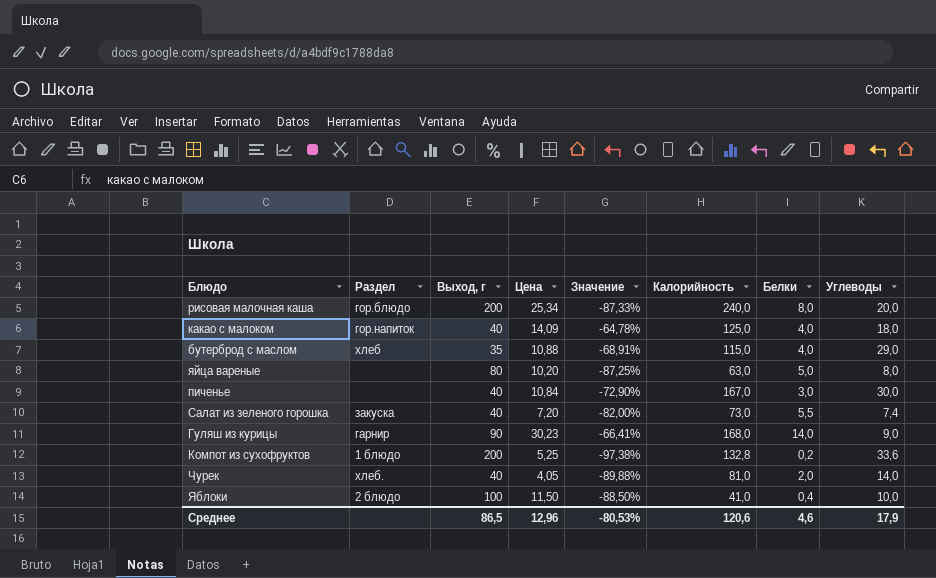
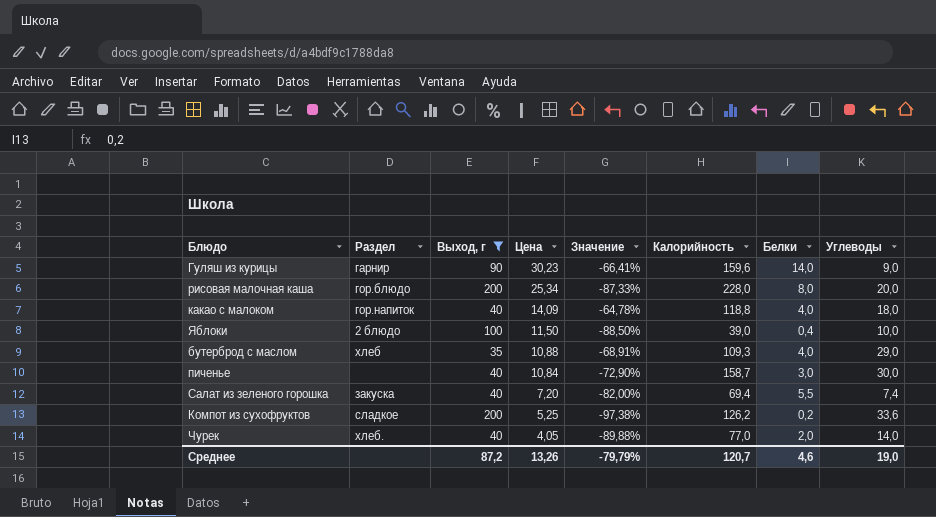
filter: none -> Выход, г != 80
row order: none -> Цена descending
Гуляш из курицы | Калорийность: 168,0 -> 159,6
рисовая малочная каша | Калорийность: 240,0 -> 228,0
какао с малоком | Калорийность: 125,0 -> 118,8
Яблоки | Калорийность: 41,0 -> 39,0
бутерброд с маслом | Калорийность: 115,0 -> 109,3
пиченье | Калорийность: 167,0 -> 158,7
Салат из зеленого горошка | Калорийность: 73,0 -> 69,4
Компот из сухофруктов | Раздел: 1 блюдо -> сладкое
Компот из сухофруктов | Калорийность: 132,8 -> 126,2
Чурек | Калорийность: 81,0 -> 77,0
Среднее | Выход, г: 86,5 -> 87,2
Среднее | Цена: 12,96 -> 13,26
Среднее | Значение: -80,53% -> -79,79%
Среднее | Калорийность: 120,6 -> 120,7
Среднее | Углеводы: 17,9 -> 19,0

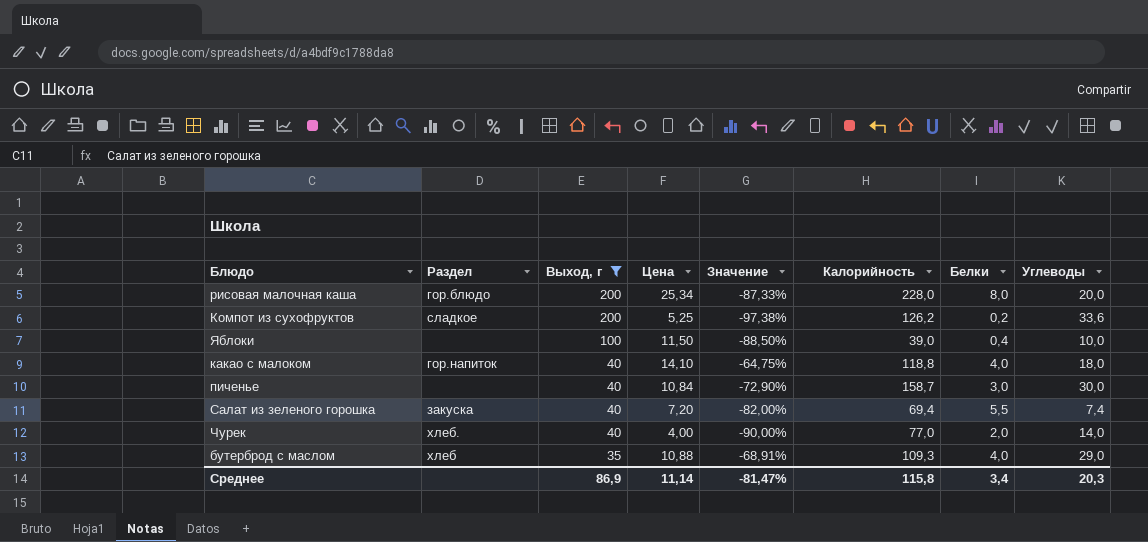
row order: Цена descending -> Выход, г descending
row Гуляш из курицы: гарнир | 90 | 30,23 | -66,41% | 159,6 | 14,0 | 9,0 -> none
Яблоки | Раздел: 2 блюдо -> none
какао с малоком | Цена: 14,09 -> 14,10
какао с малоком | Значение: -64,78% -> -64,75%
Чурек | Цена: 4,05 -> 4,00
Чурек | Значение: -89,88% -> -90,00%
Среднее | Выход, г: 87,2 -> 86,9
Среднее | Цена: 13,26 -> 11,14
Среднее | Значение: -79,79% -> -81,47%
Среднее | Калорийность: 120,7 -> 115,8
Среднее | Белки: 4,6 -> 3,4
Среднее | Углеводы: 19,0 -> 20,3

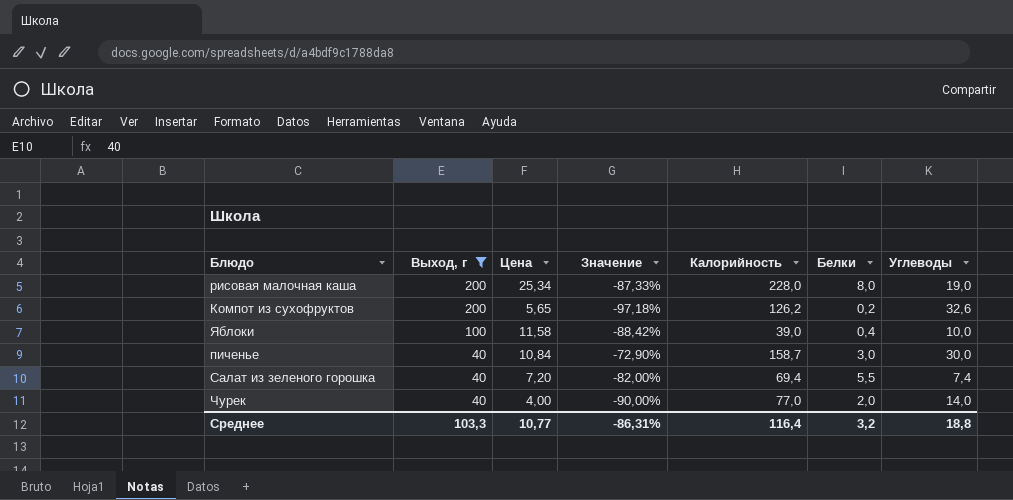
column Раздел | position: 2 -> none
row какао с малоком: гор.напиток | 40 | 14,10 | -64,75% | 118,8 | 4,0 | 18,0 -> none
row бутерброд с маслом: хлеб | 35 | 10,88 | -68,91% | 109,3 | 4,0 | 29,0 -> none
рисовая малочная каша | Углеводы: 20,0 -> 19,0
Компот из сухофруктов | Цена: 5,25 -> 5,65
Компот из сухофруктов | Значение: -97,38% -> -97,18%
Компот из сухофруктов | Углеводы: 33,6 -> 32,6
Яблоки | Цена: 11,50 -> 11,58
Яблоки | Значение: -88,50% -> -88,42%
Среднее | Выход, г: 86,9 -> 103,3
Среднее | Цена: 11,14 -> 10,77
Среднее | Значение: -81,47% -> -86,31%
Среднее | Калорийность: 115,8 -> 116,4
Среднее | Белки: 3,4 -> 3,2
Среднее | Углеводы: 20,3 -> 18,8

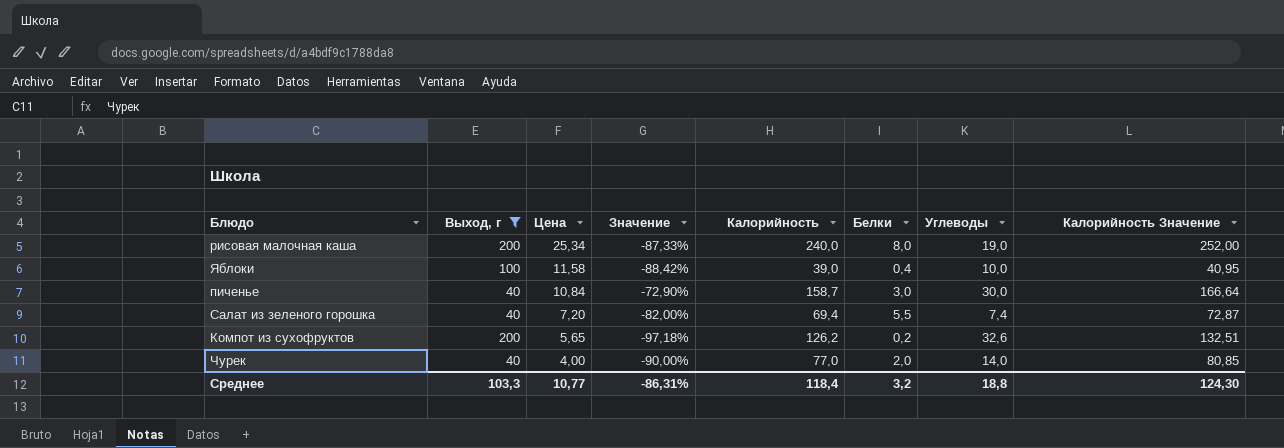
row order: Выход, г descending -> Цена descending
column Калорийность Значение | formula: none -> [Калорийность] * 1,05
рисовая малочная каша | Калорийность: 228,0 -> 240,0
Среднее | Калорийность: 116,4 -> 118,4

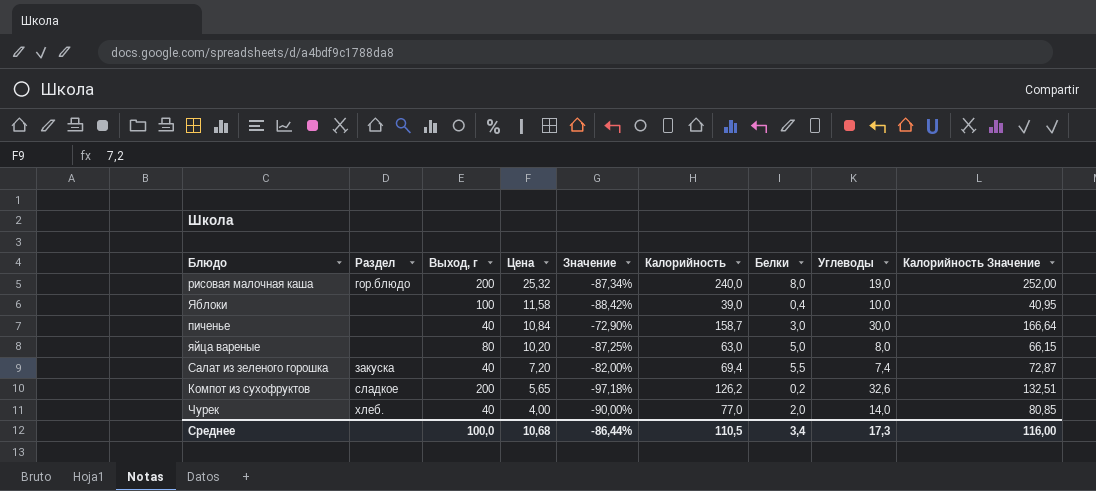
filter: Выход, г != 80 -> none
column Раздел | position: none -> 2
рисовая малочная каша | Цена: 25,34 -> 25,32
рисовая малочная каша | Значение: -87,33% -> -87,34%
Среднее | Выход, г: 103,3 -> 100,0
Среднее | Цена: 10,77 -> 10,68
Среднее | Значение: -86,31% -> -86,44%
Среднее | Калорийность: 118,4 -> 110,5
Среднее | Белки: 3,2 -> 3,4
Среднее | Углеводы: 18,8 -> 17,3
Среднее | Калорийность Значение: 124,30 -> 116,00

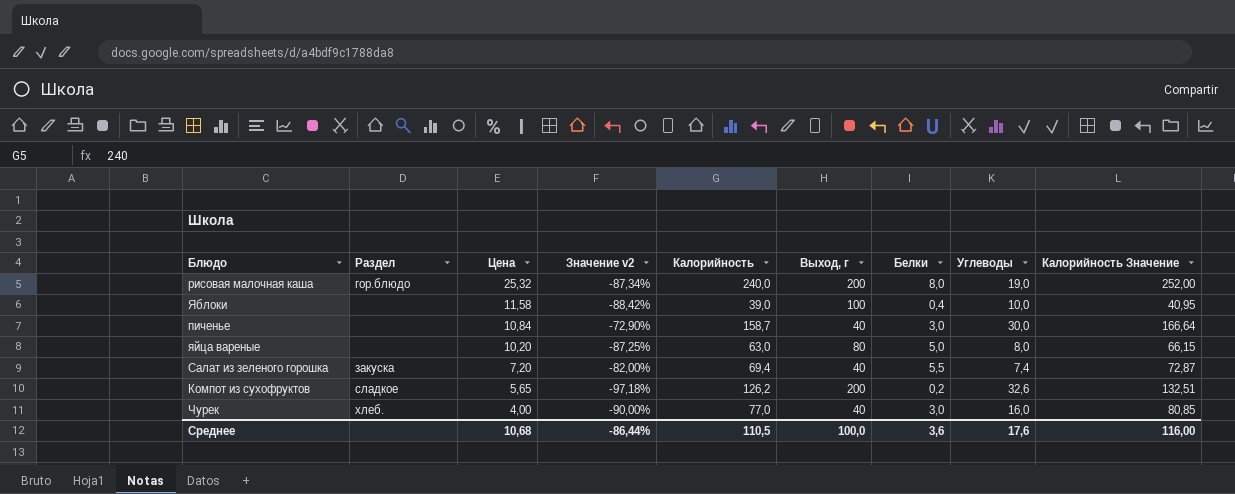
column name: Значение -> Значение v2
column Выход, г | position: 3 -> 6
Чурек | Белки: 2,0 -> 3,0
Чурек | Углеводы: 14,0 -> 16,0
Среднее | Белки: 3,4 -> 3,6
Среднее | Углеводы: 17,3 -> 17,6

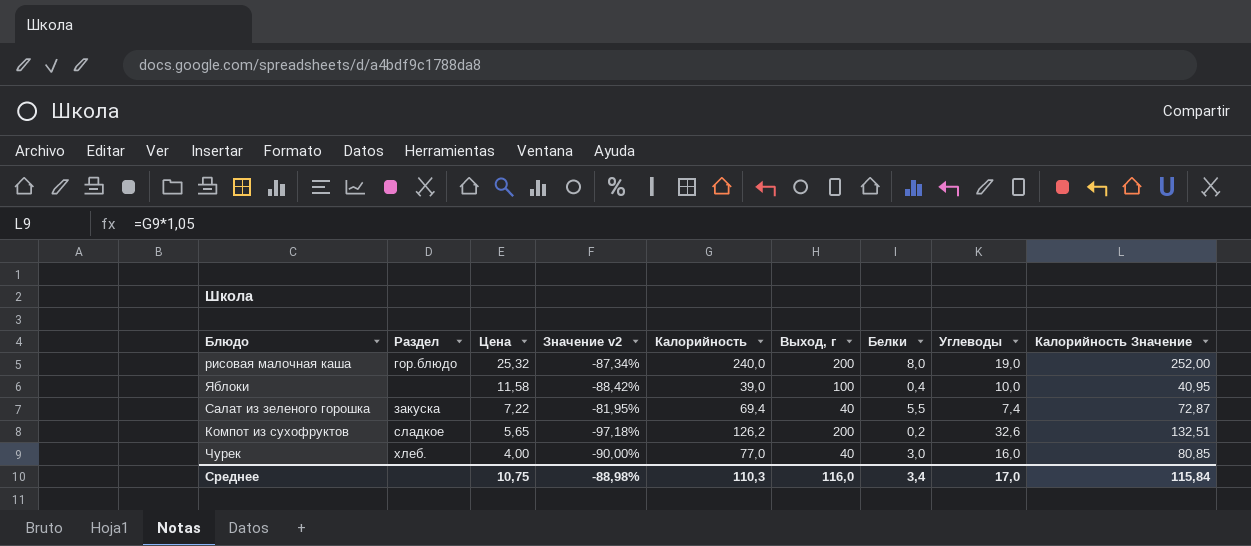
row пиченье: none | 10,84 | -72,90% | 158,7 | 40 | 3,0 | 30,0 | 166,64 -> none
row яйца вареные: none | 10,20 | -87,25% | 63,0 | 80 | 5,0 | 8,0 | 66,15 -> none
Салат из зеленого горошка | Цена: 7,20 -> 7,22
Салат из зеленого горошка | Значение v2: -82,00% -> -81,95%
Среднее | Цена: 10,68 -> 10,75
Среднее | Значение v2: -86,44% -> -88,98%
Среднее | Калорийность: 110,5 -> 110,3
Среднее | Выход, г: 100,0 -> 116,0
Среднее | Белки: 3,6 -> 3,4
Среднее | Углеводы: 17,6 -> 17,0
Среднее | Калорийность Значение: 116,00 -> 115,84

